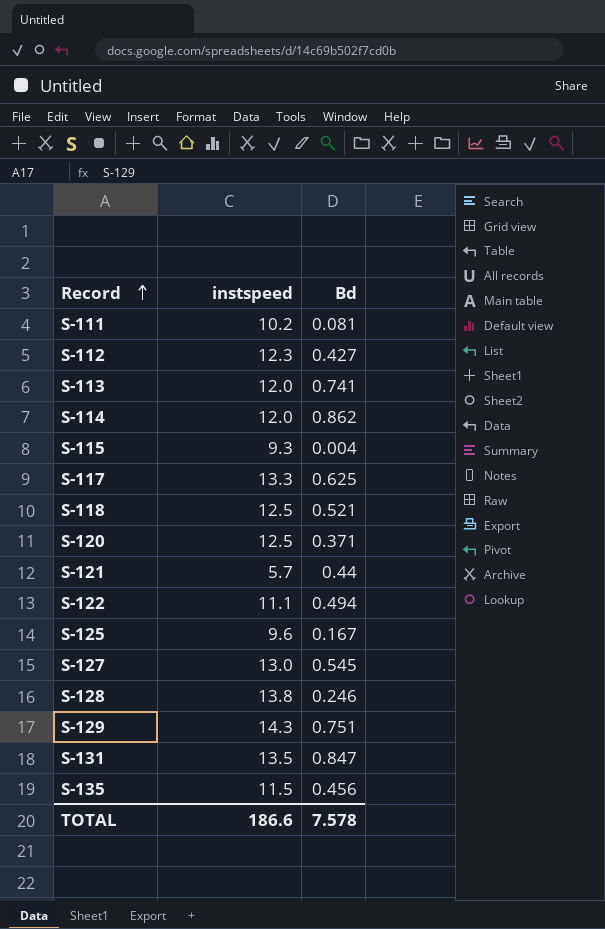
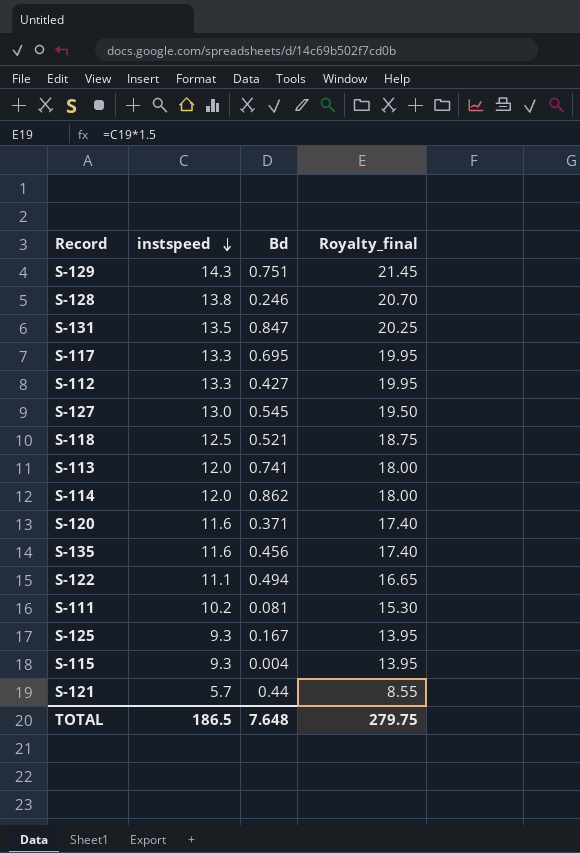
row order: Record ascending -> instspeed descending
column Royalty_final | formula: none -> [instspeed] * 1.5
S-117 | Bd: 0.625 -> 0.695
S-112 | instspeed: 12.3 -> 13.3
S-120 | instspeed: 12.5 -> 11.6
S-135 | instspeed: 11.5 -> 11.6
S-125 | instspeed: 9.6 -> 9.3
TOTAL | instspeed: 186.6 -> 186.5
TOTAL | Bd: 7.578 -> 7.648

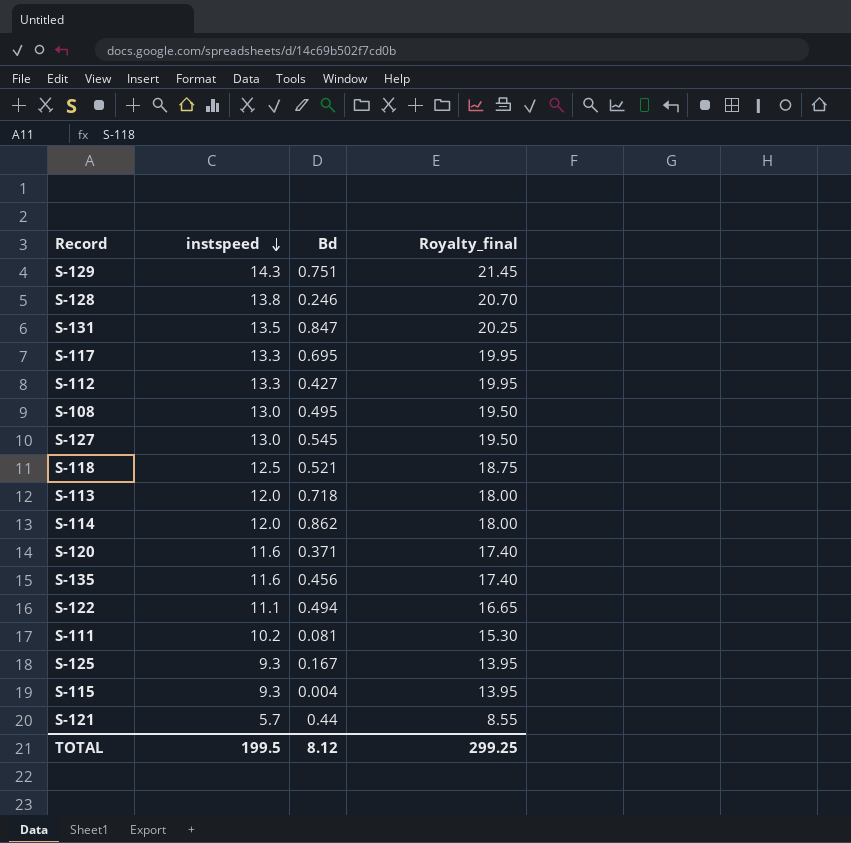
row S-108: none -> 13.0 | 0.495 | 19.50
S-113 | Bd: 0.741 -> 0.718
TOTAL | instspeed: 186.5 -> 199.5
TOTAL | Bd: 7.648 -> 8.12
TOTAL | Royalty_final: 279.75 -> 299.25

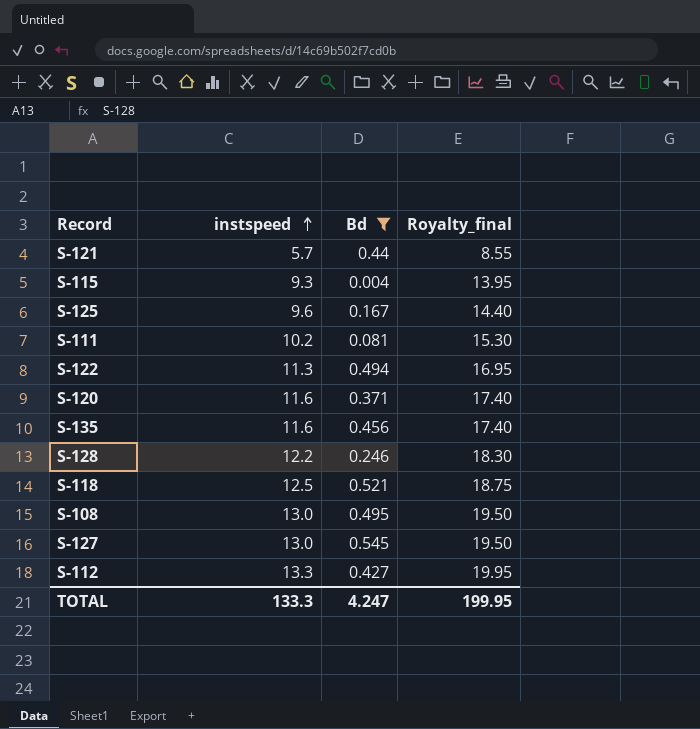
filter: none -> Bd <= 0.545
row order: instspeed descending -> instspeed ascending
S-125 | instspeed: 9.3 -> 9.6
S-125 | Royalty_final: 13.95 -> 14.40
S-122 | instspeed: 11.1 -> 11.3
S-122 | Royalty_final: 16.65 -> 16.95
S-128 | instspeed: 13.8 -> 12.2
S-128 | Royalty_final: 20.70 -> 18.30
TOTAL | instspeed: 199.5 -> 133.3
TOTAL | Bd: 8.12 -> 4.247
TOTAL | Royalty_final: 299.25 -> 199.95

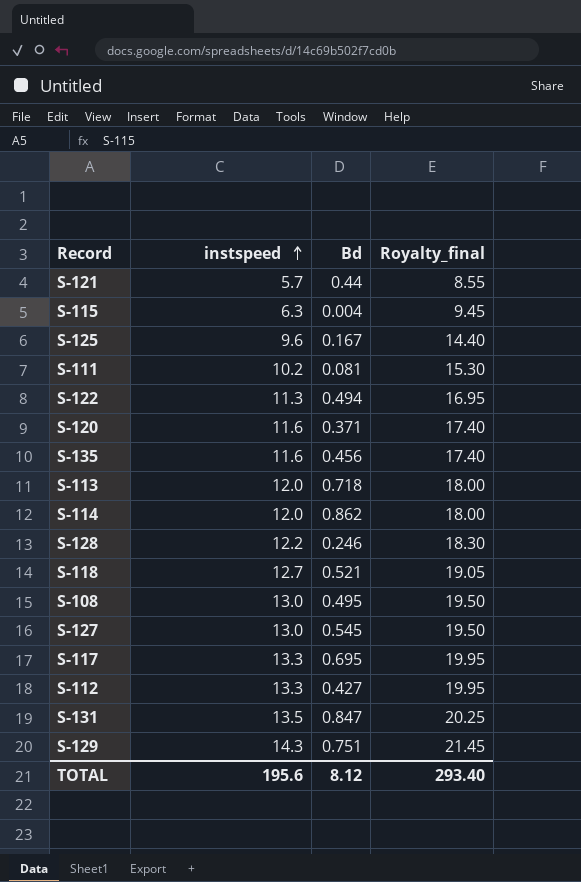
filter: Bd <= 0.545 -> none
S-115 | instspeed: 9.3 -> 6.3
S-115 | Royalty_final: 13.95 -> 9.45
S-118 | instspeed: 12.5 -> 12.7
S-118 | Royalty_final: 18.75 -> 19.05
TOTAL | instspeed: 133.3 -> 195.6
TOTAL | Bd: 4.247 -> 8.12
TOTAL | Royalty_final: 199.95 -> 293.40

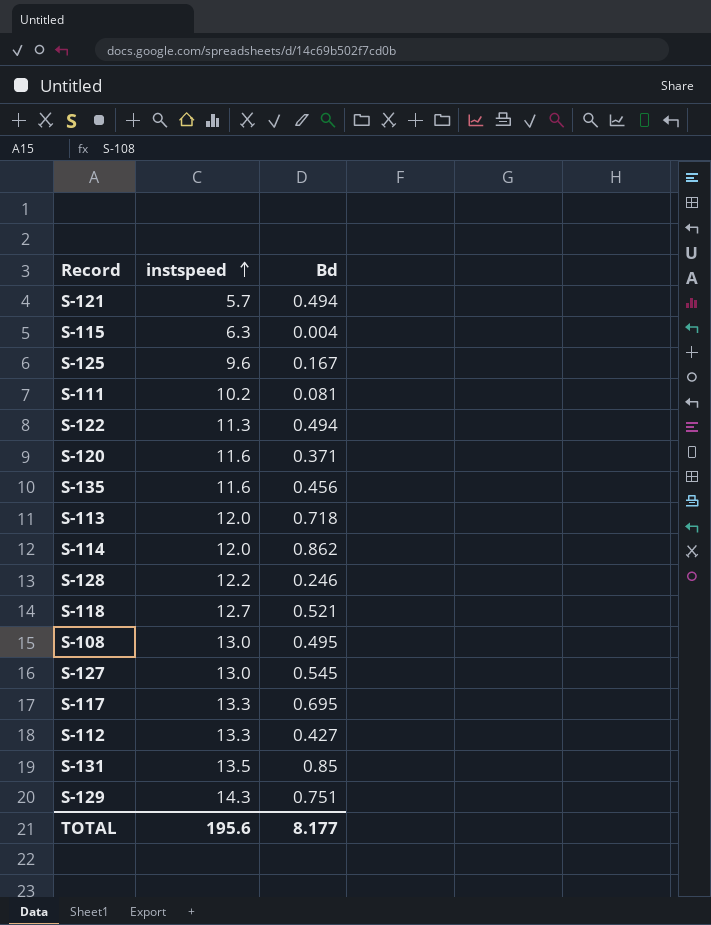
column Royalty_final | formula: [instspeed] * 1.5 -> none
S-121 | Bd: 0.44 -> 0.494
S-131 | Bd: 0.847 -> 0.85
TOTAL | Bd: 8.12 -> 8.177

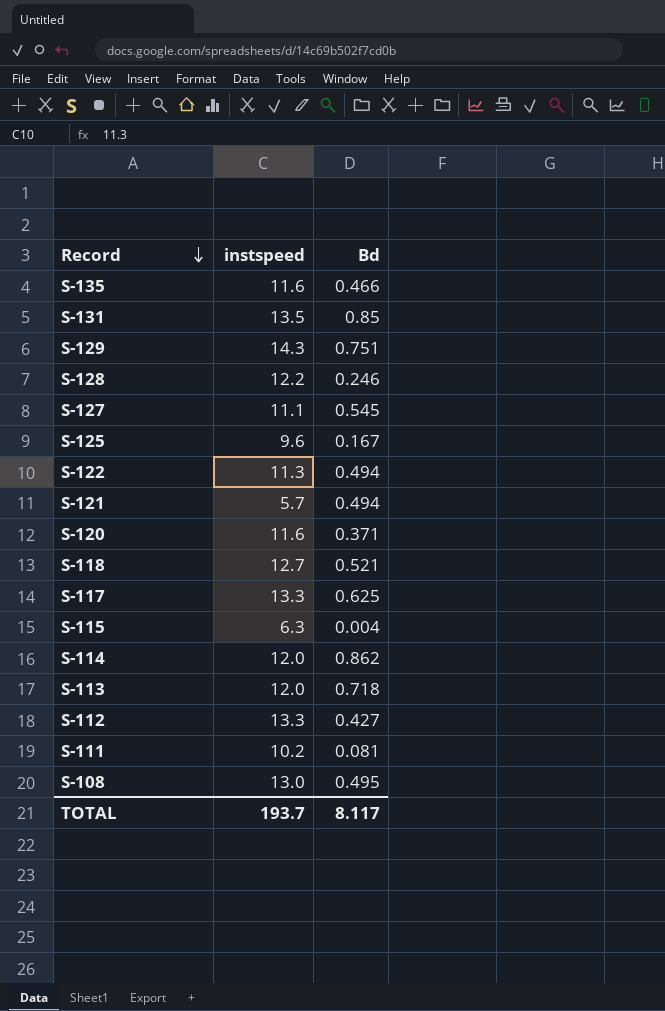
row order: instspeed ascending -> Record descending
S-135 | Bd: 0.456 -> 0.466
S-127 | instspeed: 13.0 -> 11.1
S-117 | Bd: 0.695 -> 0.625
TOTAL | instspeed: 195.6 -> 193.7
TOTAL | Bd: 8.177 -> 8.117

